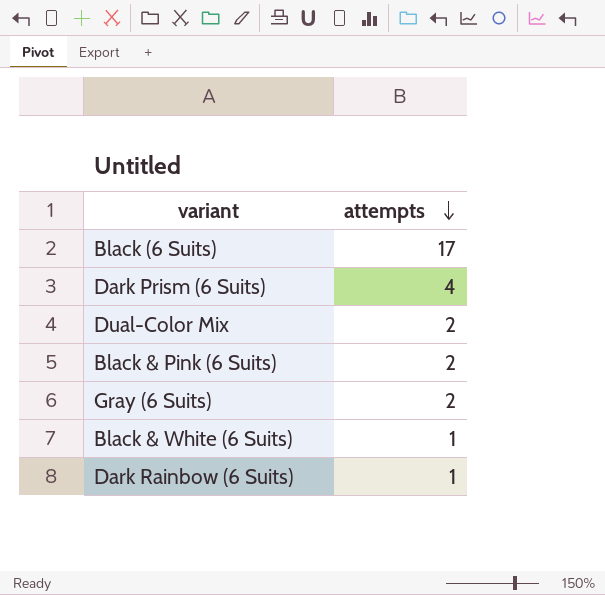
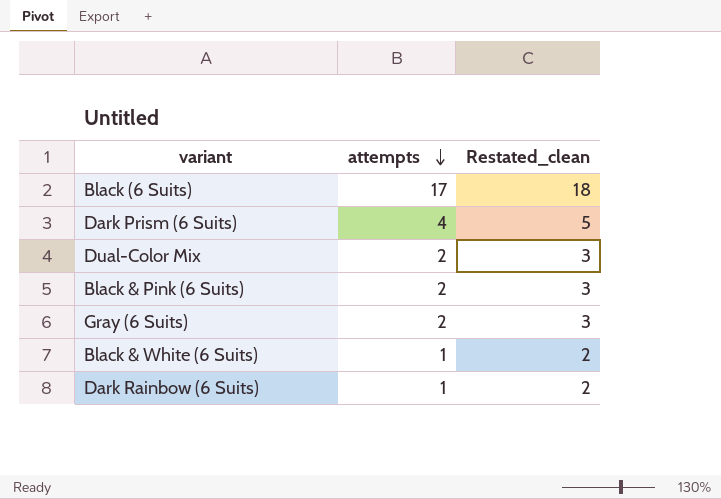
column Restated_clean | formula: none -> [attempts] + 1

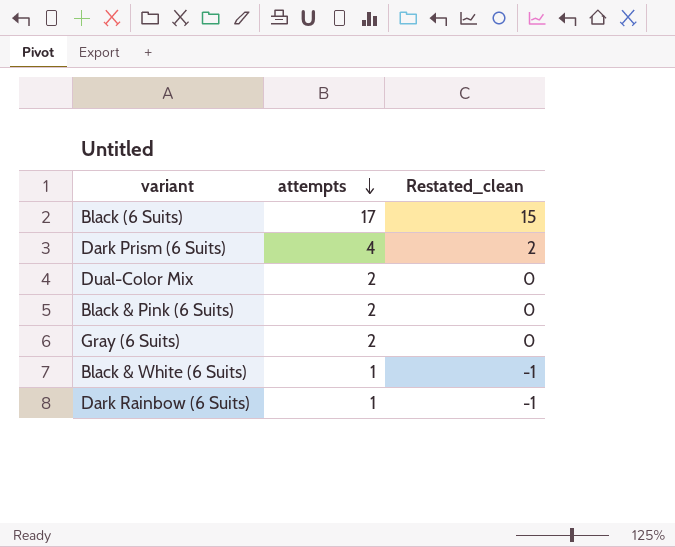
column Restated_clean | formula: [attempts] + 1 -> [attempts] - 2

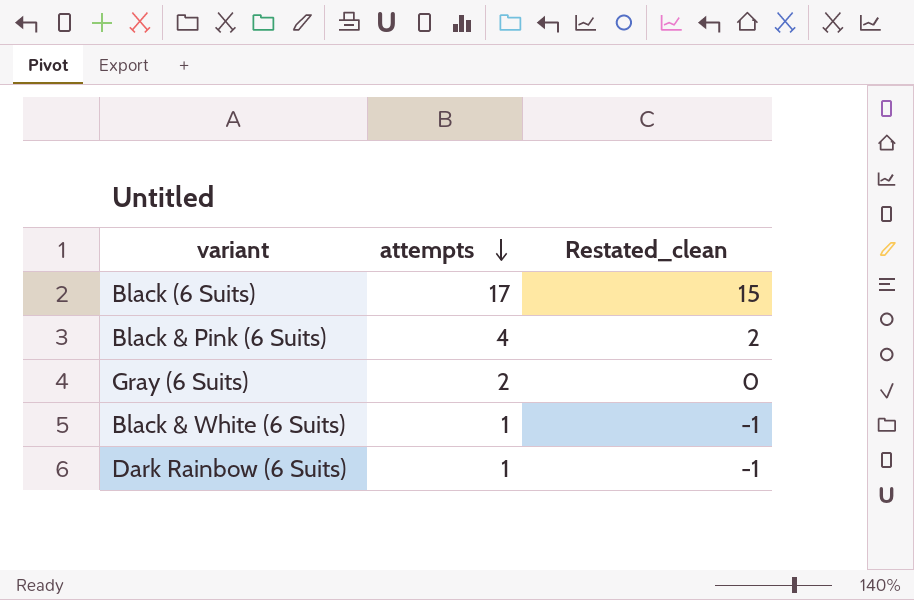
row Dark Prism (6 Suits): 4 | 2 -> none
row Dual-Color Mix: 2 | 0 -> none
Black & Pink (6 Suits) | attempts: 2 -> 4
Black & Pink (6 Suits) | Restated_clean: 0 -> 2

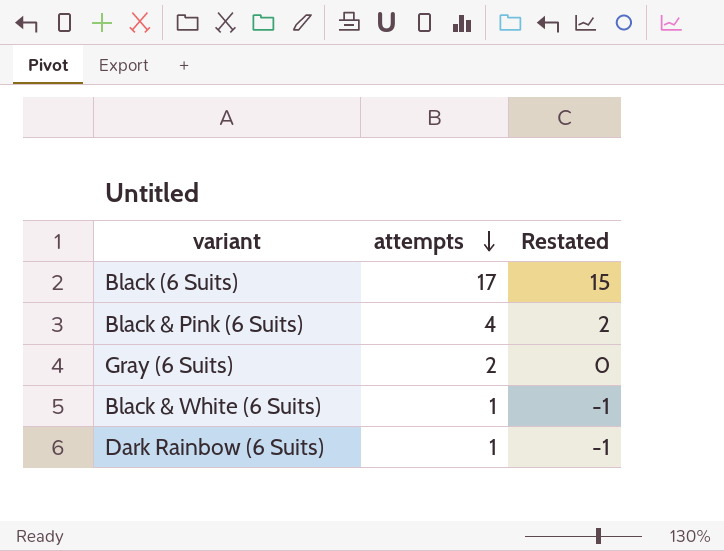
column name: Restated_clean -> Restated

